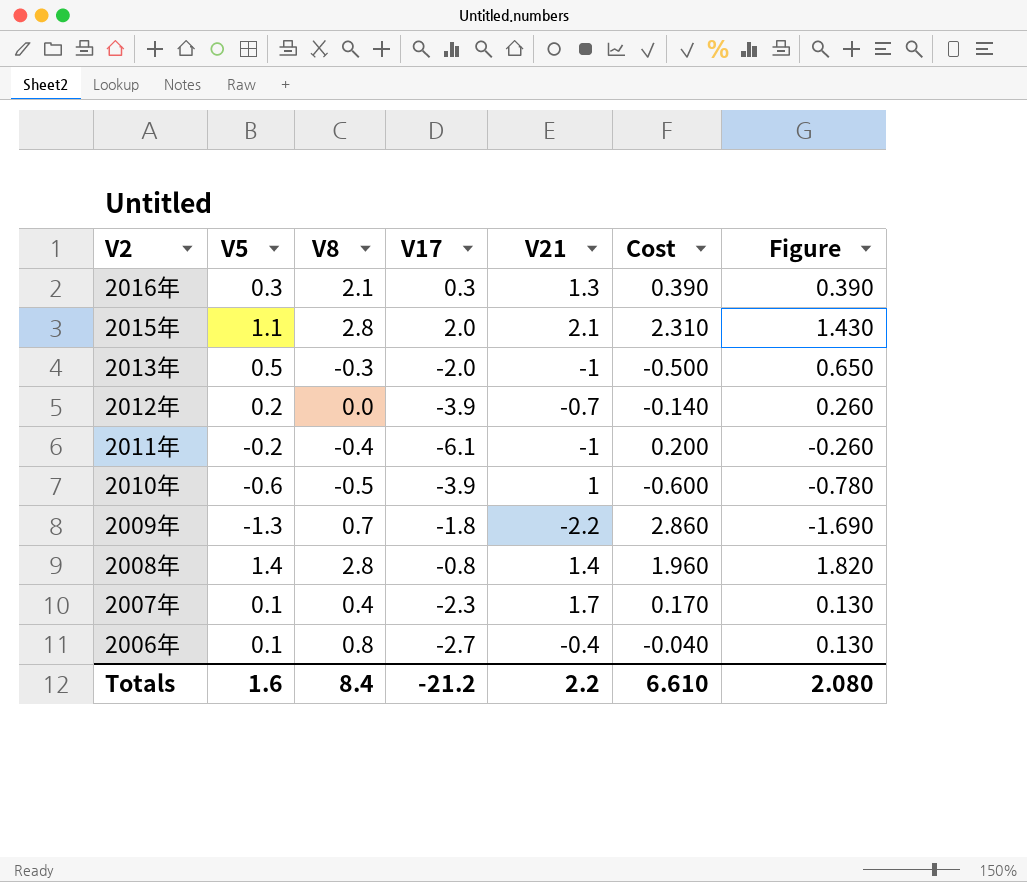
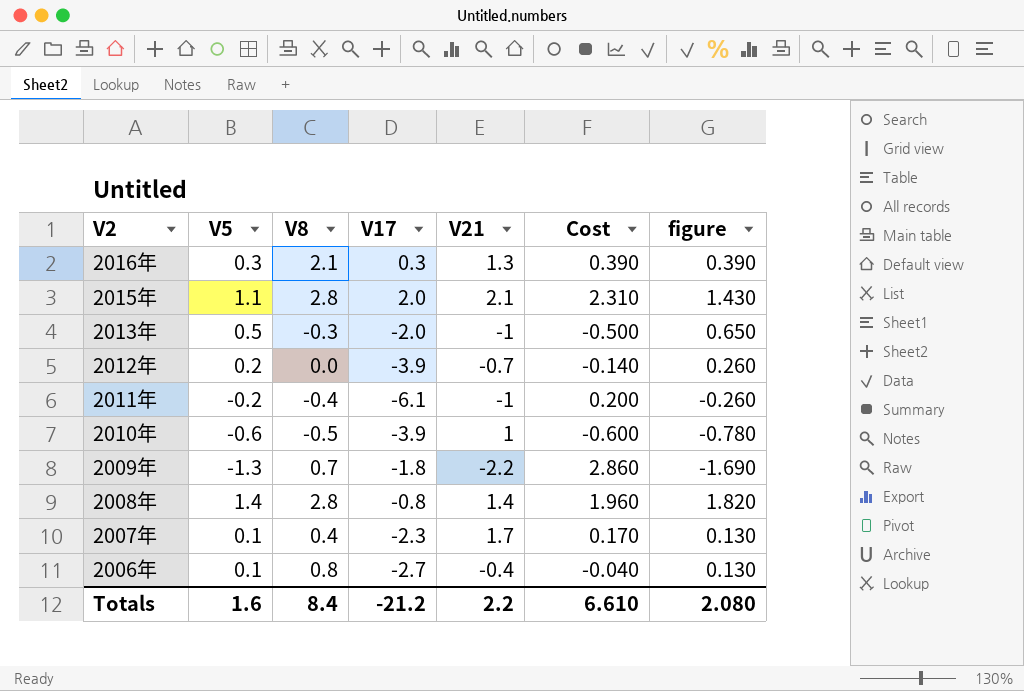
column name: Figure -> figure

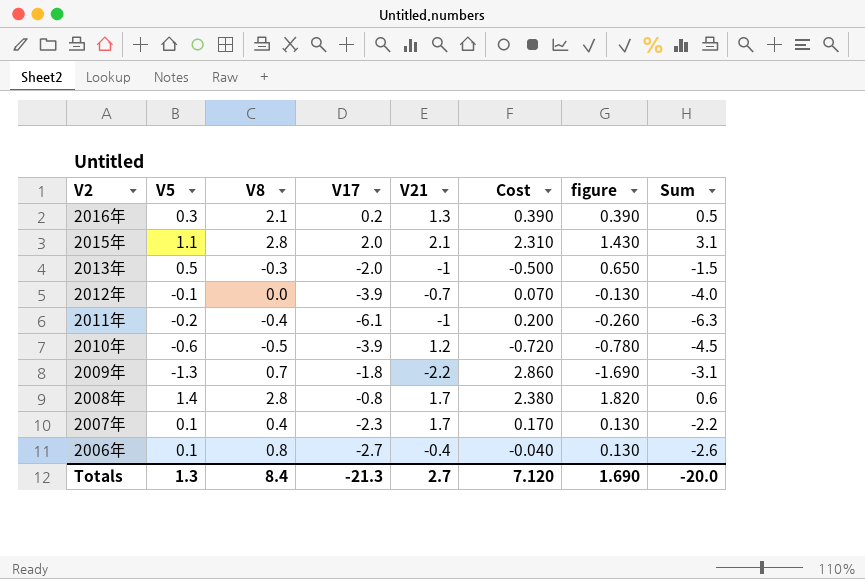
column Sum | formula: none -> [V5] + [V17]
2016年 | V17: 0.3 -> 0.2
2012年 | V5: 0.2 -> -0.1
2012年 | Cost: -0.140 -> 0.070
2012年 | figure: 0.260 -> -0.130
2010年 | V21: 1 -> 1.2
2010年 | Cost: -0.600 -> -0.720
2008年 | V21: 1.4 -> 1.7
2008年 | Cost: 1.960 -> 2.380
Totals | V5: 1.6 -> 1.3
Totals | V17: -21.2 -> -21.3
Totals | V21: 2.2 -> 2.7
Totals | Cost: 6.610 -> 7.120
Totals | figure: 2.080 -> 1.690

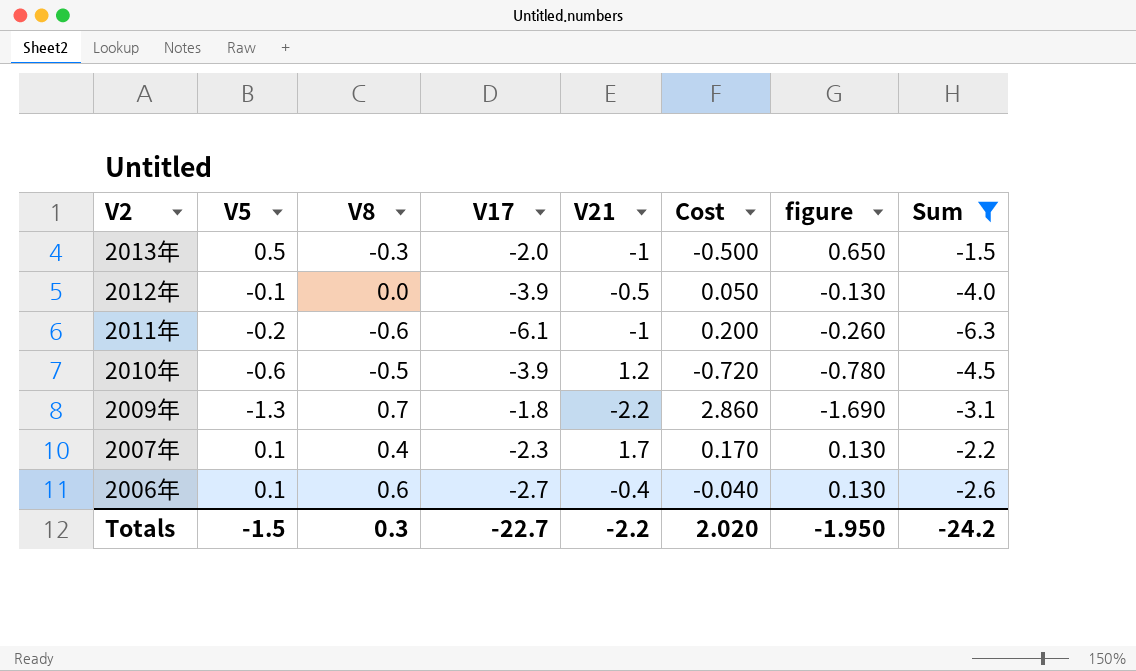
filter: none -> Sum <= -1.5
2012年 | V21: -0.7 -> -0.5
2012年 | Cost: 0.070 -> 0.050
2011年 | V8: -0.4 -> -0.6
2006年 | V8: 0.8 -> 0.6
Totals | V5: 1.3 -> -1.5
Totals | V8: 8.4 -> 0.3
Totals | V17: -21.3 -> -22.7
Totals | V21: 2.7 -> -2.2
Totals | Cost: 7.120 -> 2.020
Totals | figure: 1.690 -> -1.950
Totals | Sum: -20.0 -> -24.2

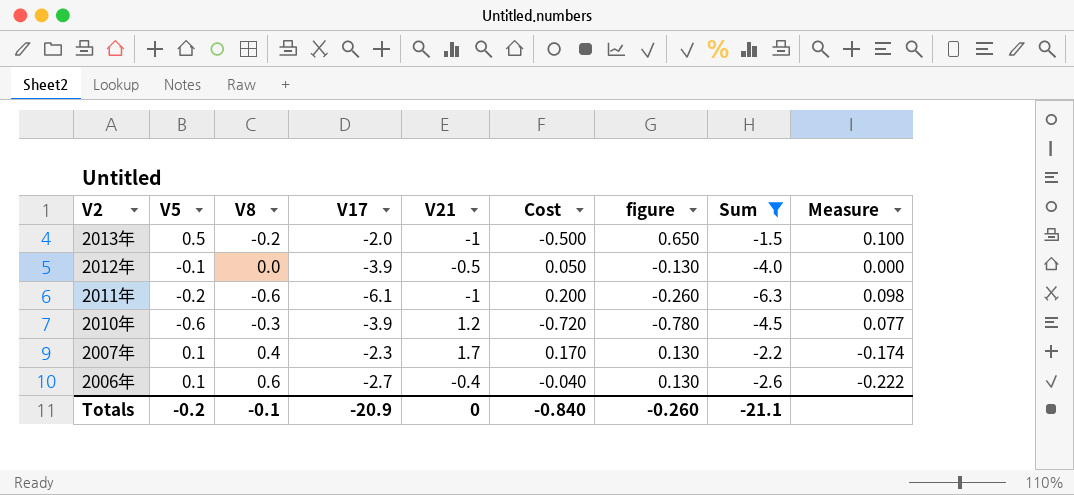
column Measure | formula: none -> [V8] / [V17]
row 2009年: -1.3 | 0.7 | -1.8 | -2.2 | 2.860 | -1.690 | -3.1 -> none
2013年 | V8: -0.3 -> -0.2
2010年 | V8: -0.5 -> -0.3
Totals | V5: -1.5 -> -0.2
Totals | V8: 0.3 -> -0.1
Totals | V17: -22.7 -> -20.9
Totals | V21: -2.2 -> 0
Totals | Cost: 2.020 -> -0.840
Totals | figure: -1.950 -> -0.260
Totals | Sum: -24.2 -> -21.1

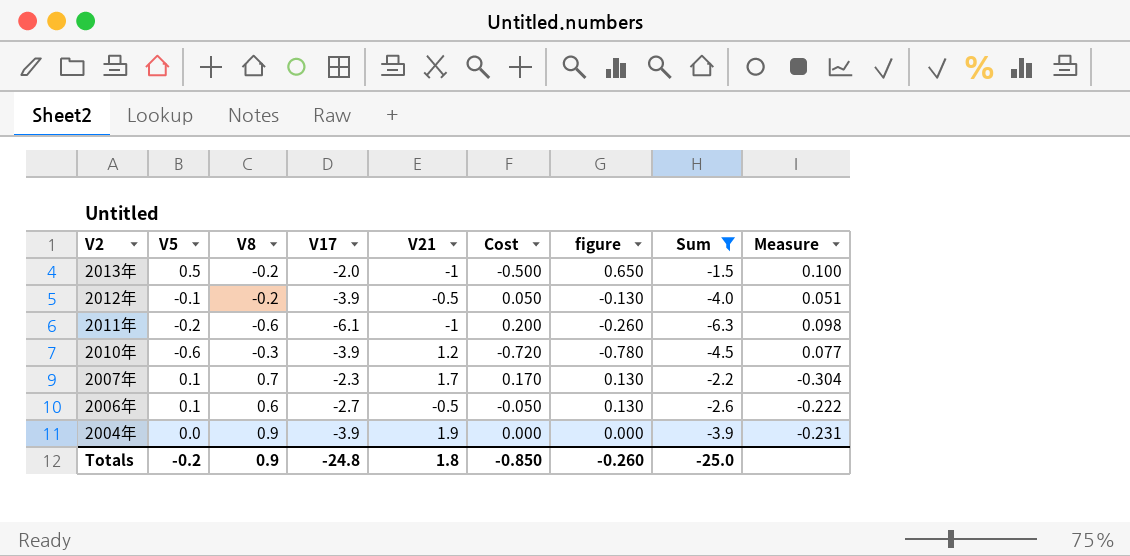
2012年 | V8: 0.0 -> -0.2
2012年 | Measure: 0.000 -> 0.051
2007年 | V8: 0.4 -> 0.7
2007年 | Measure: -0.174 -> -0.304
2006年 | V21: -0.4 -> -0.5
2006年 | Cost: -0.040 -> -0.050
row 2004年: none -> 0.0 | 0.9 | -3.9 | 1.9 | 0.000 | 0.000 | -3.9 | -0.231
Totals | V8: -0.1 -> 0.9
Totals | V17: -20.9 -> -24.8
Totals | V21: 0 -> 1.8
Totals | Cost: -0.840 -> -0.850
Totals | Sum: -21.1 -> -25.0

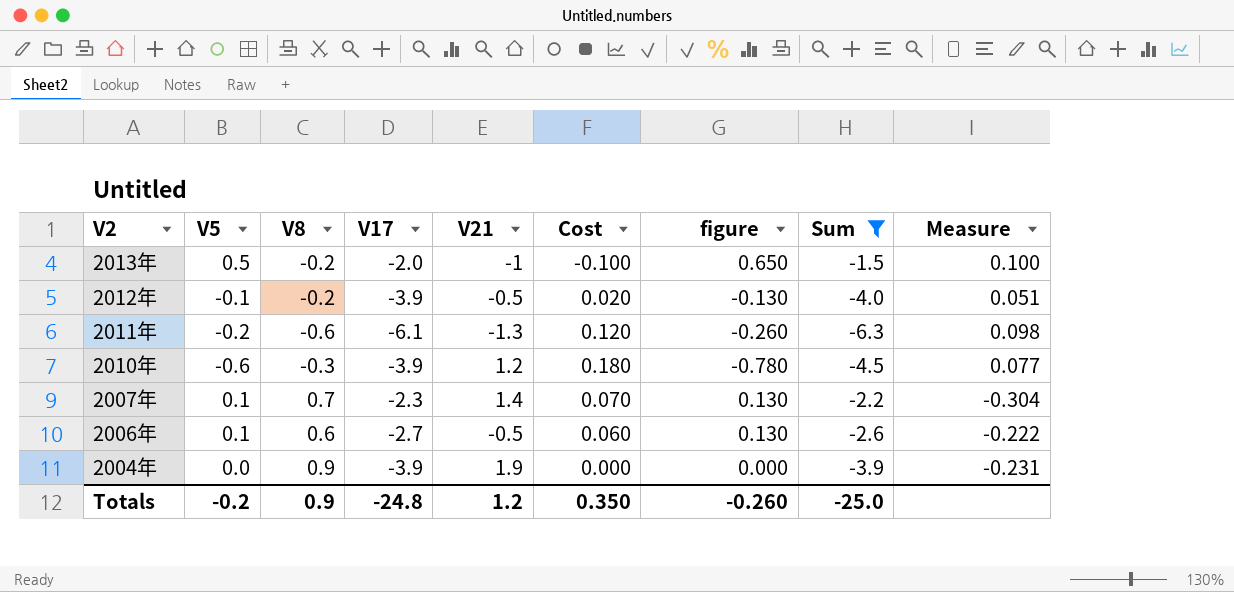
column Cost | formula: [V5] * [V21] -> [V5] * [V8]
2011年 | V21: -1 -> -1.3
2007年 | V21: 1.7 -> 1.4
Totals | V21: 1.8 -> 1.2
Totals | Cost: -0.850 -> 0.350

